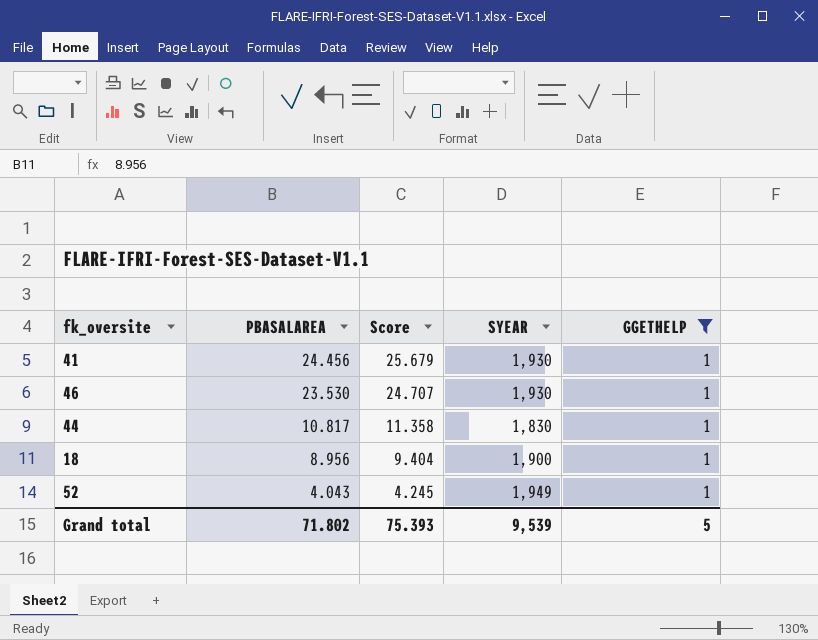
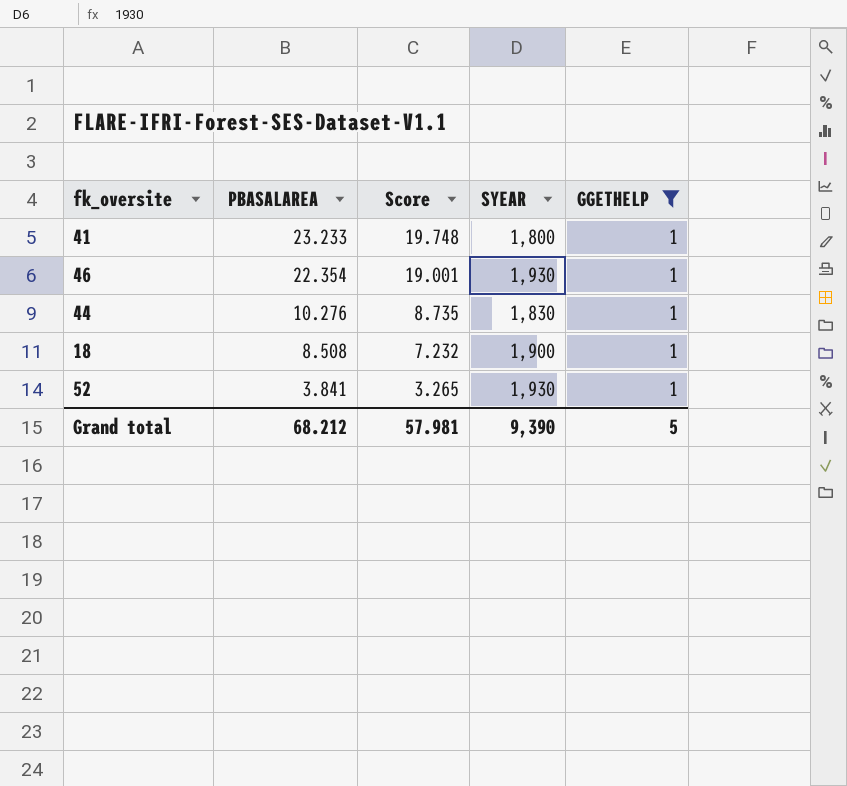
column Score | formula: [PBASALAREA] * 1.05 -> [PBASALAREA] * 0.85
41 | PBASALAREA: 24.456 -> 23.233
41 | SYEAR: 1,930 -> 1,800
46 | PBASALAREA: 23.530 -> 22.354
44 | PBASALAREA: 10.817 -> 10.276
18 | PBASALAREA: 8.956 -> 8.508
52 | PBASALAREA: 4.043 -> 3.841
52 | SYEAR: 1,949 -> 1,930
Grand total | PBASALAREA: 71.802 -> 68.212
Grand total | Score: 75.393 -> 57.981
Grand total | SYEAR: 9,539 -> 9,390

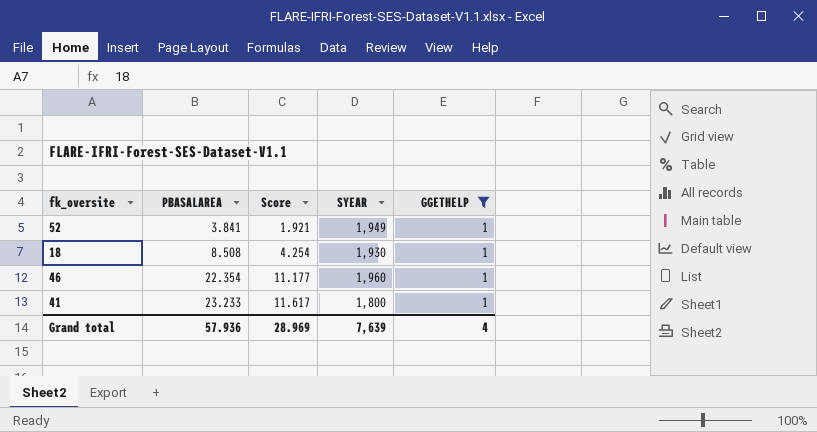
row order: PBASALAREA descending -> PBASALAREA ascending
column Score | formula: [PBASALAREA] * 0.85 -> [PBASALAREA] * 0.5
row 44: 10.276 | 8.735 | 1,830 | 1 -> none
52 | SYEAR: 1,930 -> 1,949
18 | SYEAR: 1,900 -> 1,930
46 | SYEAR: 1,930 -> 1,960
Grand total | PBASALAREA: 68.212 -> 57.936
Grand total | Score: 57.981 -> 28.969
Grand total | SYEAR: 9,390 -> 7,639
Grand total | GGETHELP: 5 -> 4

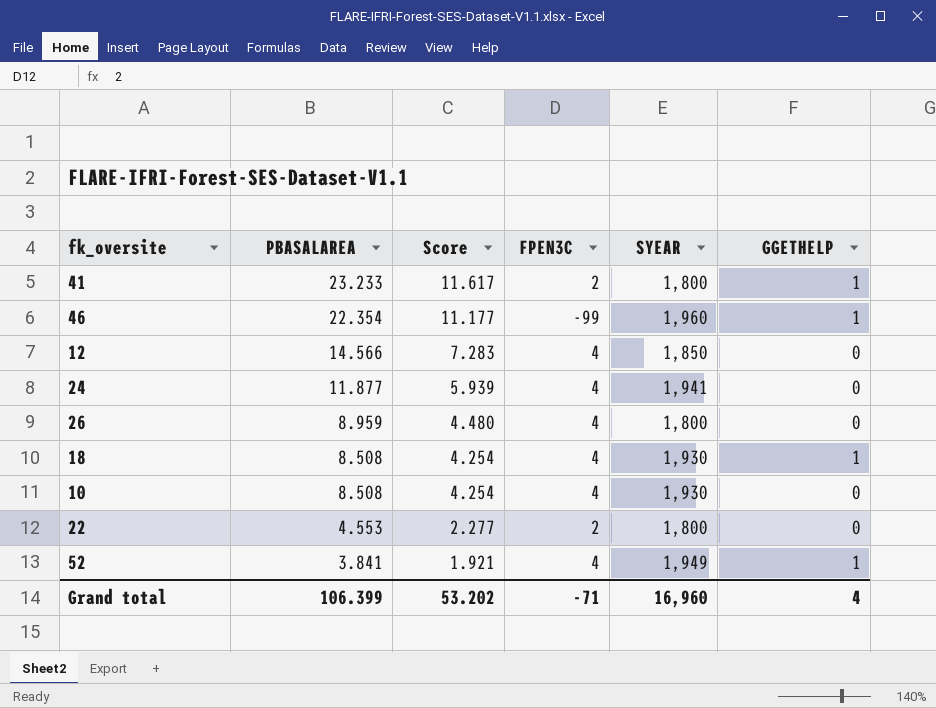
filter: GGETHELP = 1 -> none
row order: PBASALAREA ascending -> PBASALAREA descending
column FPEN3C | position: none -> 4
Grand total | PBASALAREA: 57.936 -> 106.399
Grand total | Score: 28.969 -> 53.202
Grand total | SYEAR: 7,639 -> 16,960

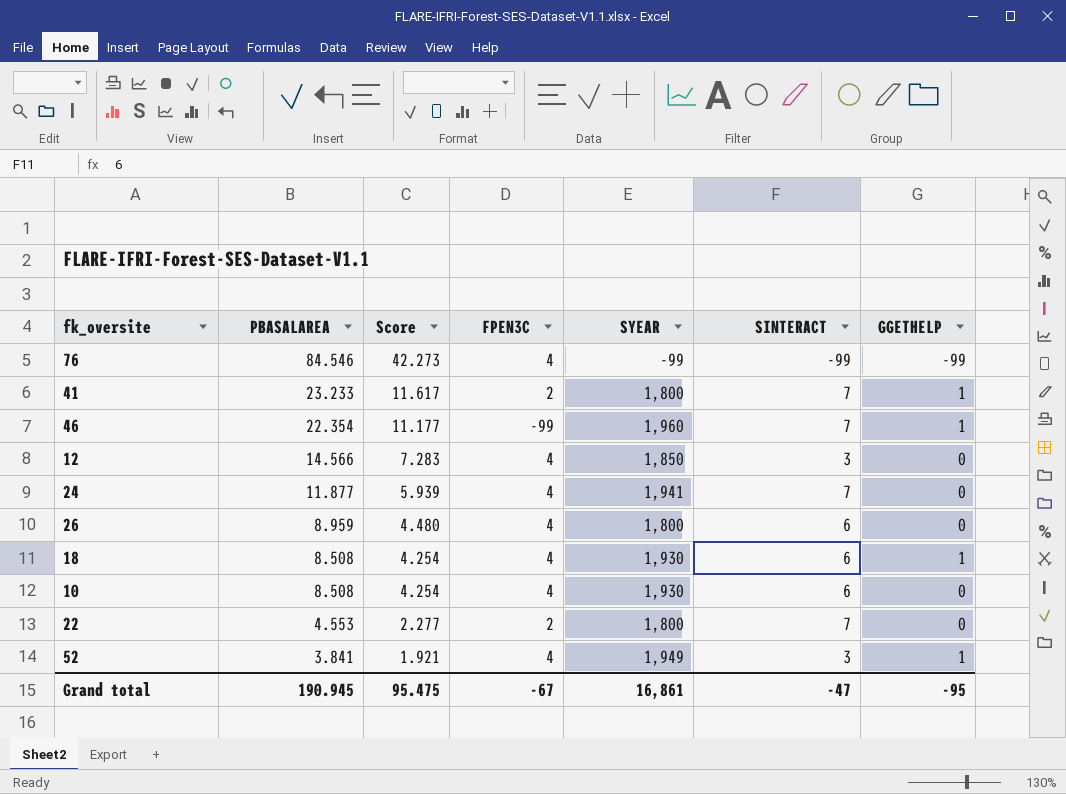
column SINTERACT | position: none -> 6
row 76: none -> 84.546 | 42.273 | 4 | -99 | -99 | -99
Grand total | PBASALAREA: 106.399 -> 190.945
Grand total | Score: 53.202 -> 95.475
Grand total | FPEN3C: -71 -> -67
Grand total | SYEAR: 16,960 -> 16,861
Grand total | GGETHELP: 4 -> -95

